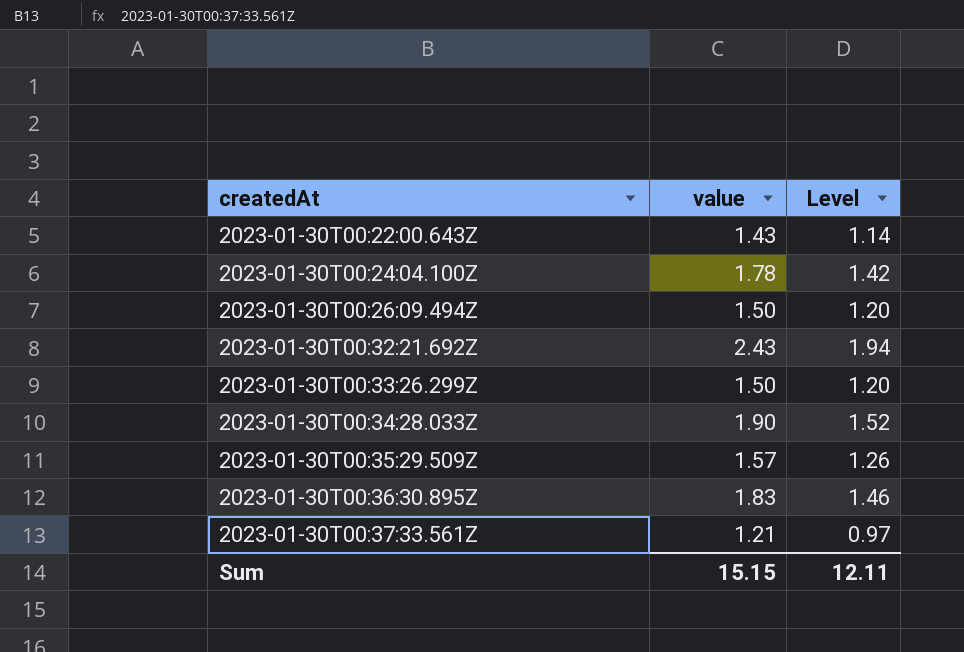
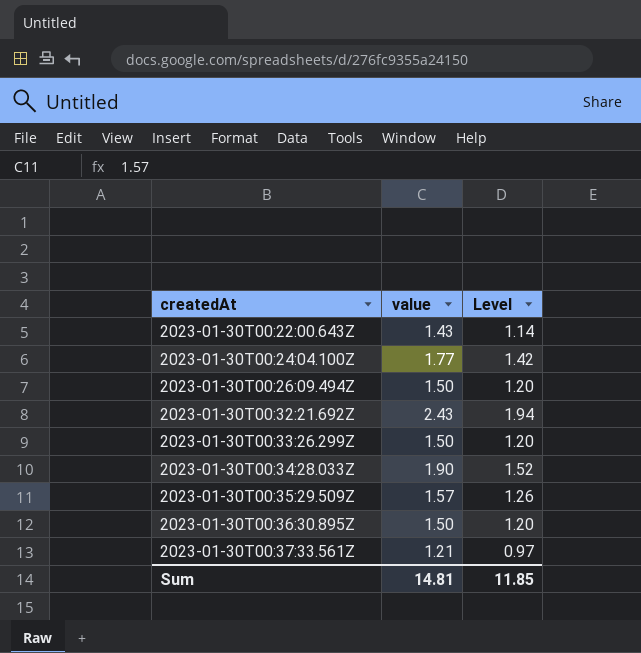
2023-01-30T00:24:04.100Z | value: 1.78 -> 1.77
2023-01-30T00:36:30.895Z | value: 1.83 -> 1.50
2023-01-30T00:36:30.895Z | Level: 1.46 -> 1.20
Sum | value: 15.15 -> 14.81
Sum | Level: 12.11 -> 11.85

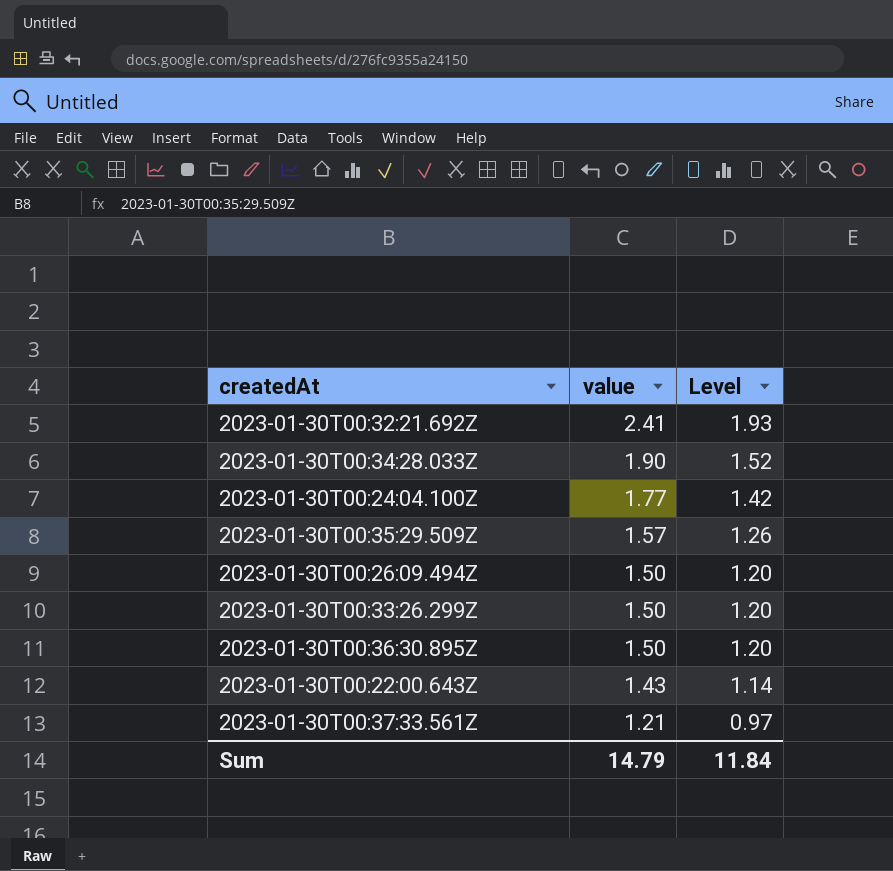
row order: createdAt ascending -> value descending
2023-01-30T00:32:21.692Z | value: 2.43 -> 2.41
2023-01-30T00:32:21.692Z | Level: 1.94 -> 1.93
Sum | value: 14.81 -> 14.79
Sum | Level: 11.85 -> 11.84

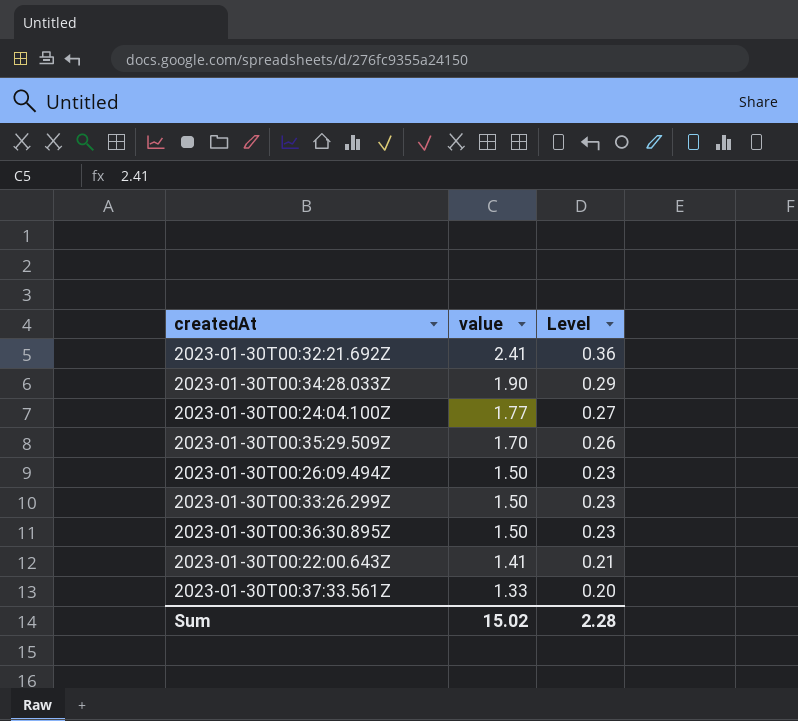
column Level | formula: [value] * 0.8 -> [value] * 0.15
2023-01-30T00:35:29.509Z | value: 1.57 -> 1.70
2023-01-30T00:22:00.643Z | value: 1.43 -> 1.41
2023-01-30T00:37:33.561Z | value: 1.21 -> 1.33
Sum | value: 14.79 -> 15.02
Sum | Level: 11.84 -> 2.28

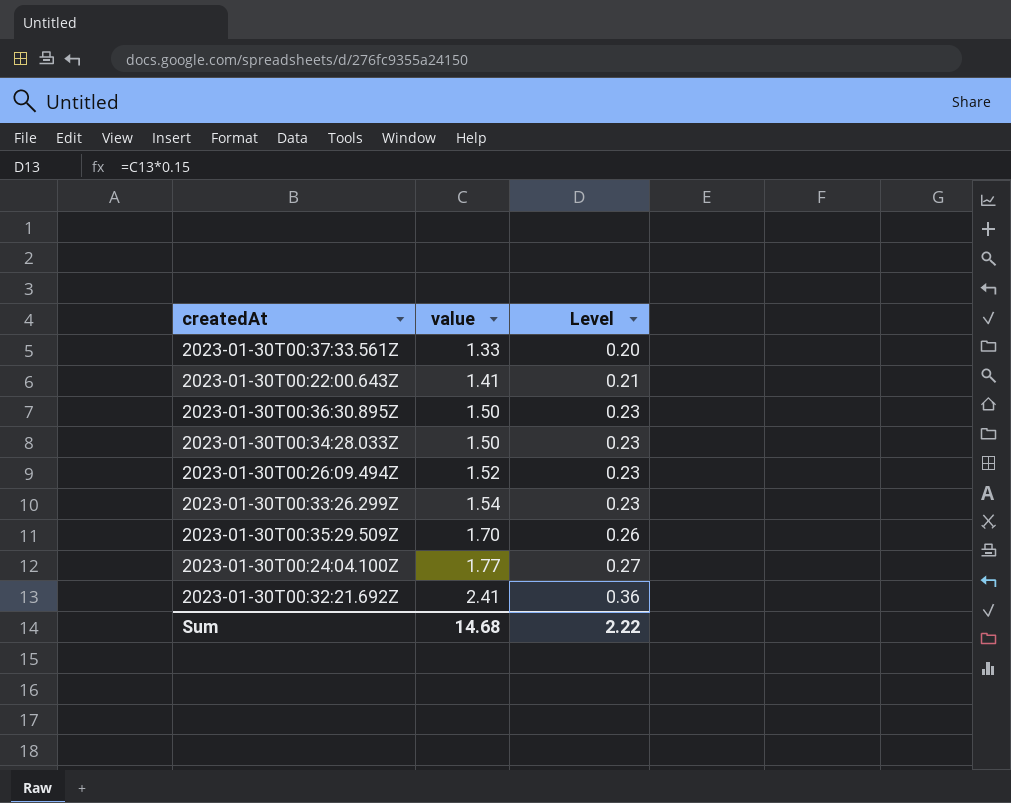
row order: value descending -> value ascending
2023-01-30T00:34:28.033Z | value: 1.90 -> 1.50
2023-01-30T00:34:28.033Z | Level: 0.29 -> 0.23
2023-01-30T00:26:09.494Z | value: 1.50 -> 1.52
2023-01-30T00:33:26.299Z | value: 1.50 -> 1.54
Sum | value: 15.02 -> 14.68
Sum | Level: 2.28 -> 2.22

